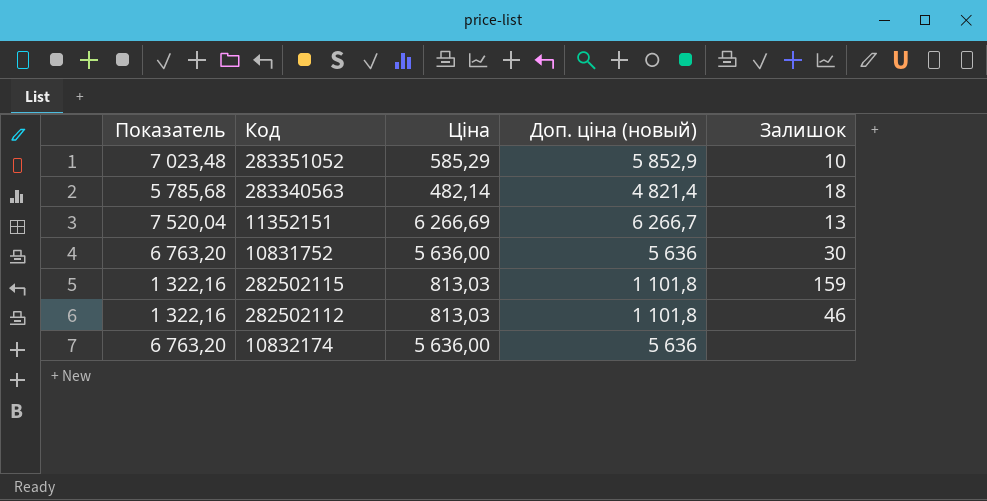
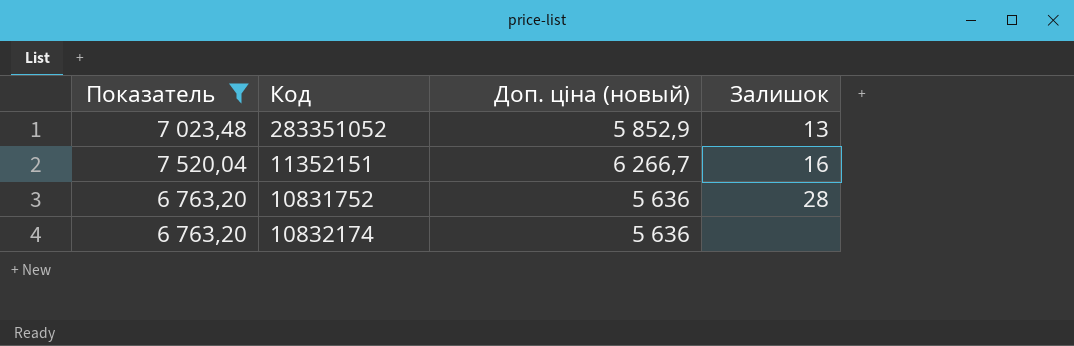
filter: none -> Показатель >= 6 763,20
column Ціна | position: 3 -> none
283351052 | Залишок: 10 -> 13
11352151 | Залишок: 13 -> 16
10831752 | Залишок: 30 -> 28

